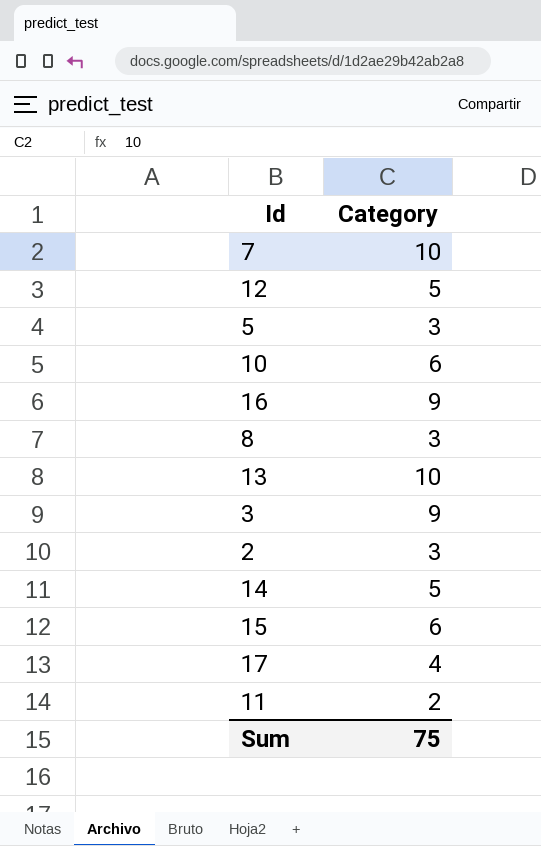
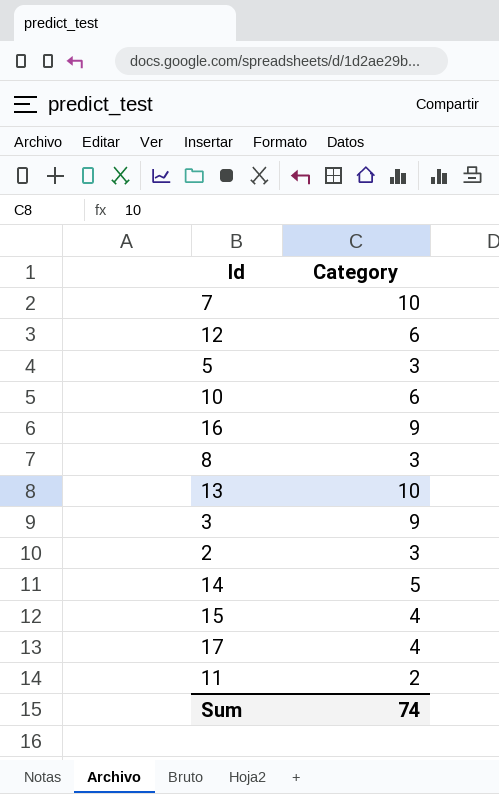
12 | Category: 5 -> 6
15 | Category: 6 -> 4
Sum | Category: 75 -> 74

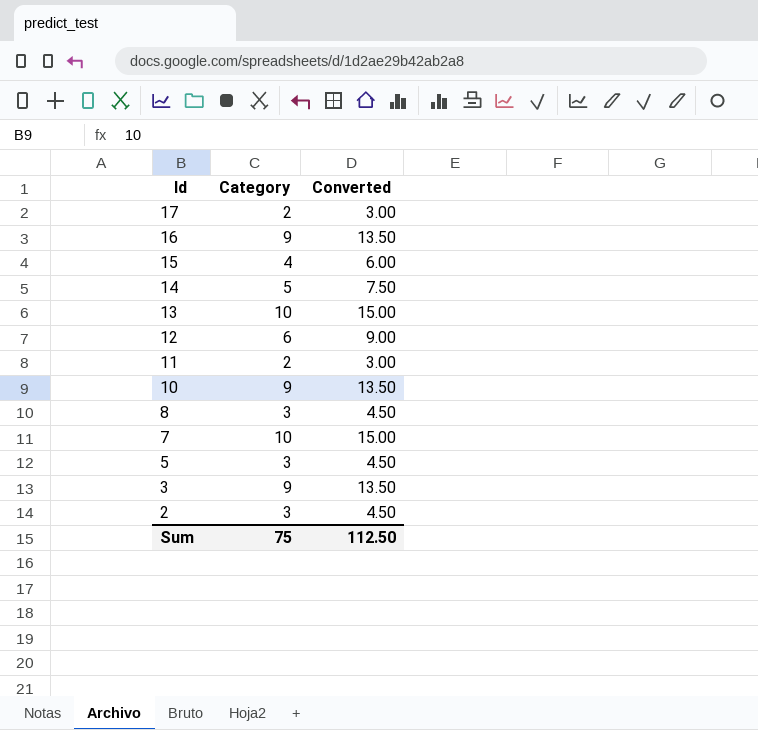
row order: none -> Id descending
column Converted | formula: none -> [Category] * 1.5
17 | Category: 4 -> 2
10 | Category: 6 -> 9
Sum | Category: 74 -> 75

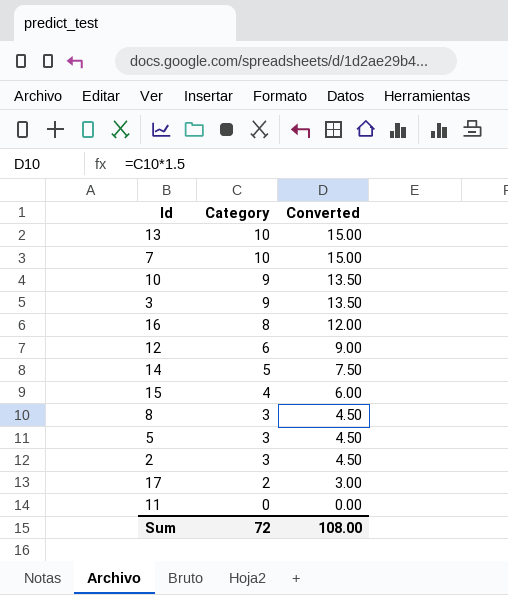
row order: Id descending -> Category descending
16 | Category: 9 -> 8
16 | Converted: 13.50 -> 12.00
11 | Category: 2 -> 0
11 | Converted: 3.00 -> 0.00
Sum | Category: 75 -> 72
Sum | Converted: 112.50 -> 108.00

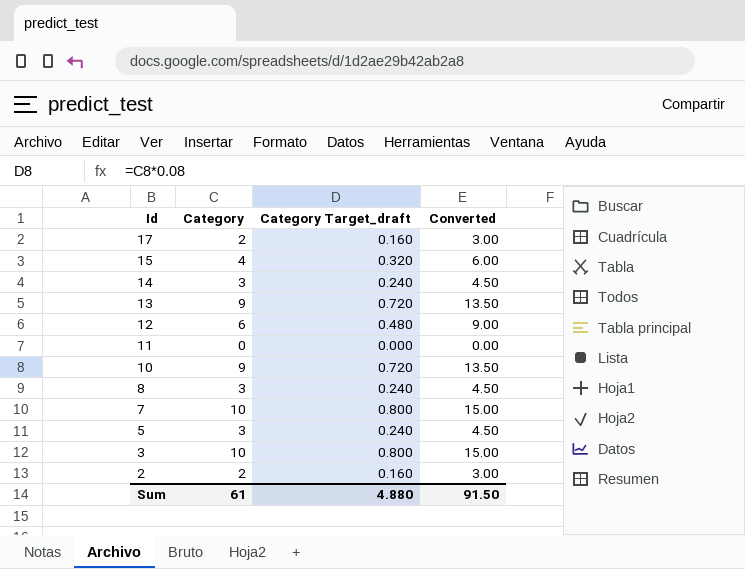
row order: Category descending -> Id descending
column Category Target_draft | formula: none -> [Category] * 0.08
row 16: 8 | 12.00 -> none
14 | Category: 5 -> 3
14 | Converted: 7.50 -> 4.50
13 | Category: 10 -> 9
13 | Converted: 15.00 -> 13.50
3 | Category: 9 -> 10
3 | Converted: 13.50 -> 15.00
2 | Category: 3 -> 2
2 | Converted: 4.50 -> 3.00
Sum | Category: 72 -> 61
Sum | Converted: 108.00 -> 91.50

